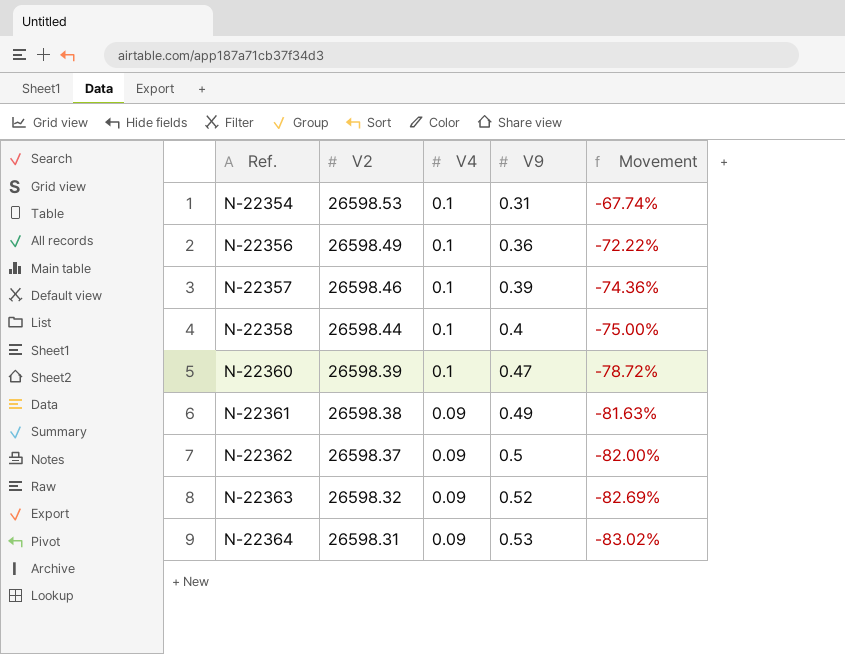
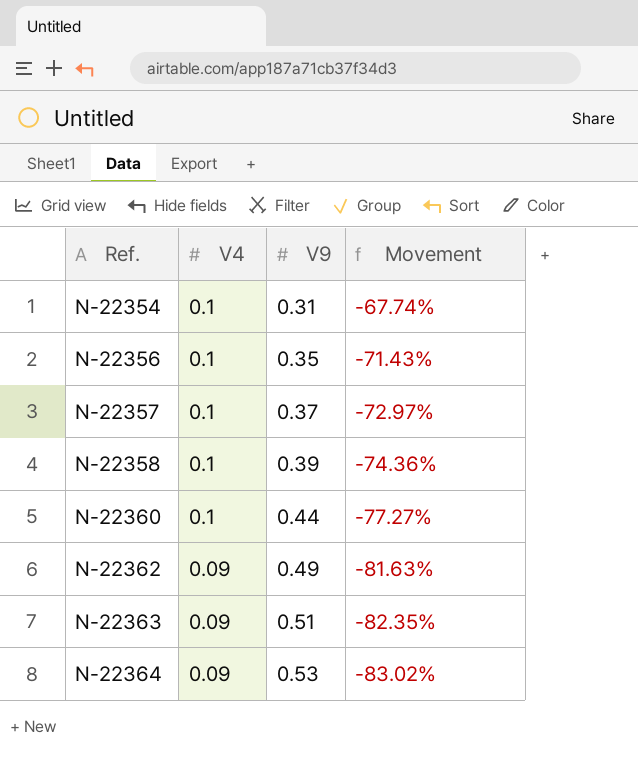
column V2 | position: 2 -> none
row N-22361: 26598.38 | 0.09 | 0.49 | -81.63% -> none
N-22356 | V9: 0.36 -> 0.35
N-22356 | Movement: -72.22% -> -71.43%
N-22357 | V9: 0.39 -> 0.37
N-22357 | Movement: -74.36% -> -72.97%
N-22358 | V9: 0.4 -> 0.39
N-22358 | Movement: -75.00% -> -74.36%
N-22360 | V9: 0.47 -> 0.44
N-22360 | Movement: -78.72% -> -77.27%
N-22362 | V9: 0.5 -> 0.49
N-22362 | Movement: -82.00% -> -81.63%
N-22363 | V9: 0.52 -> 0.51
N-22363 | Movement: -82.69% -> -82.35%

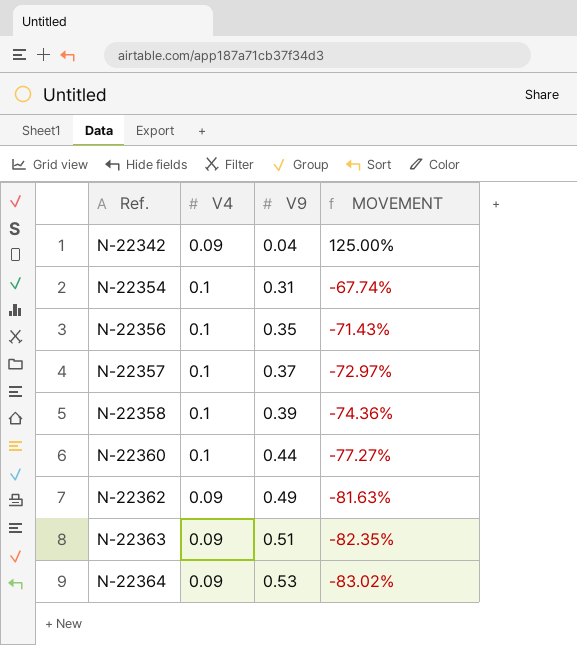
column name: Movement -> MOVEMENT
row N-22342: none -> 0.09 | 0.04 | 125.00%

